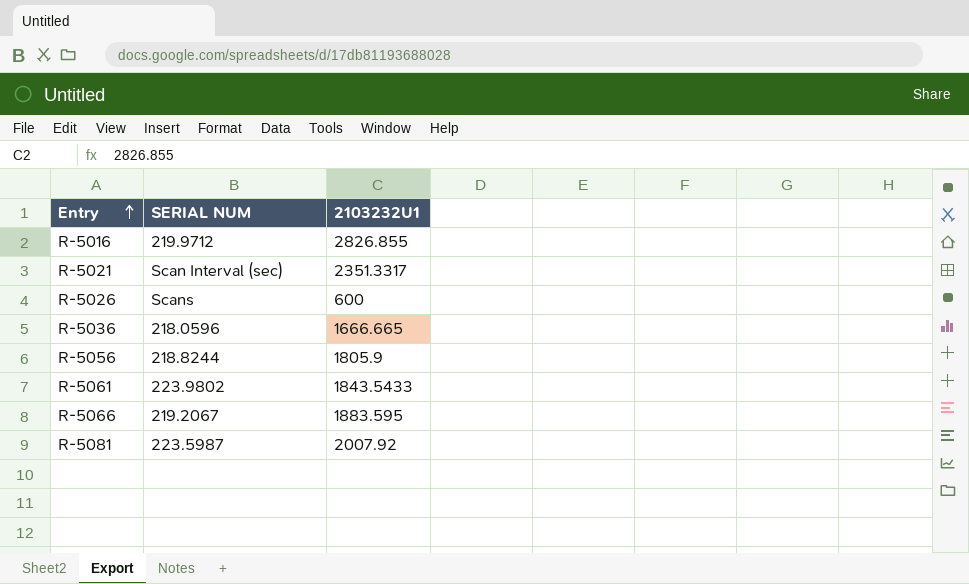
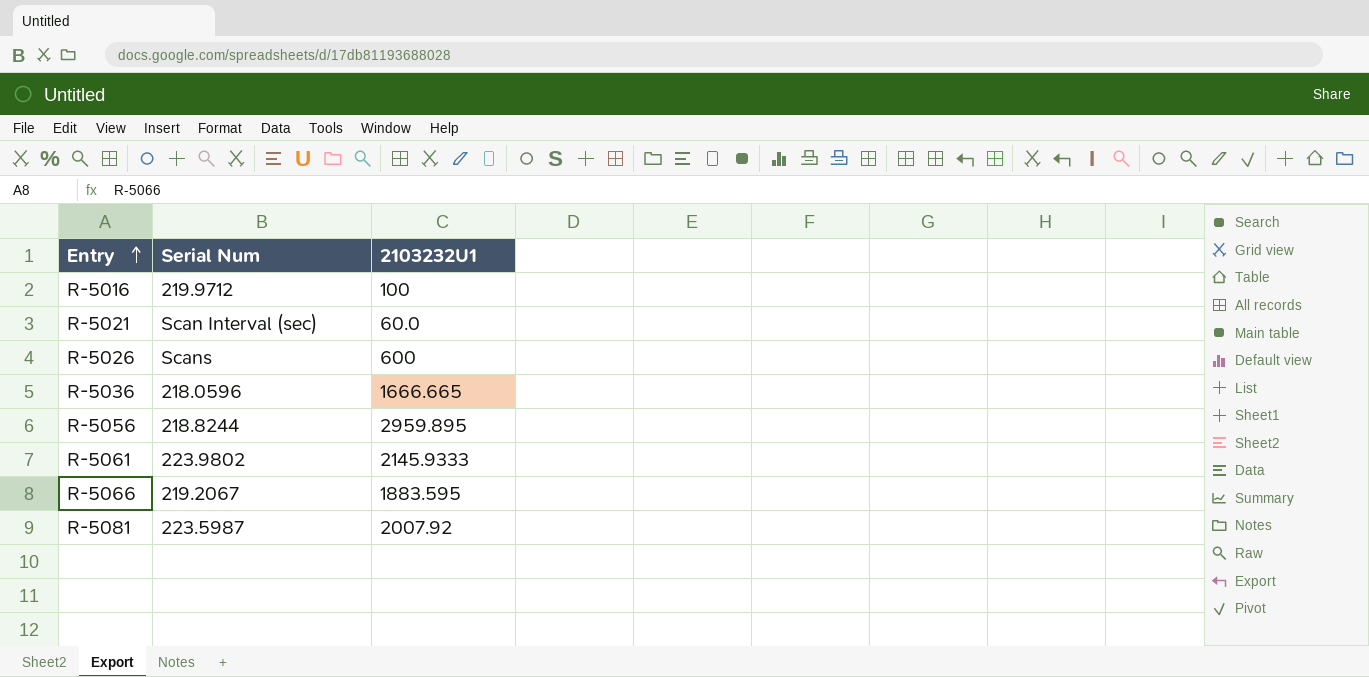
column name: SERIAL NUM -> Serial Num
R-5016 | 2103232U1: 2826.855 -> 100
R-5021 | 2103232U1: 2351.3317 -> 60.0
R-5056 | 2103232U1: 1805.9 -> 2959.895
R-5061 | 2103232U1: 1843.5433 -> 2145.9333

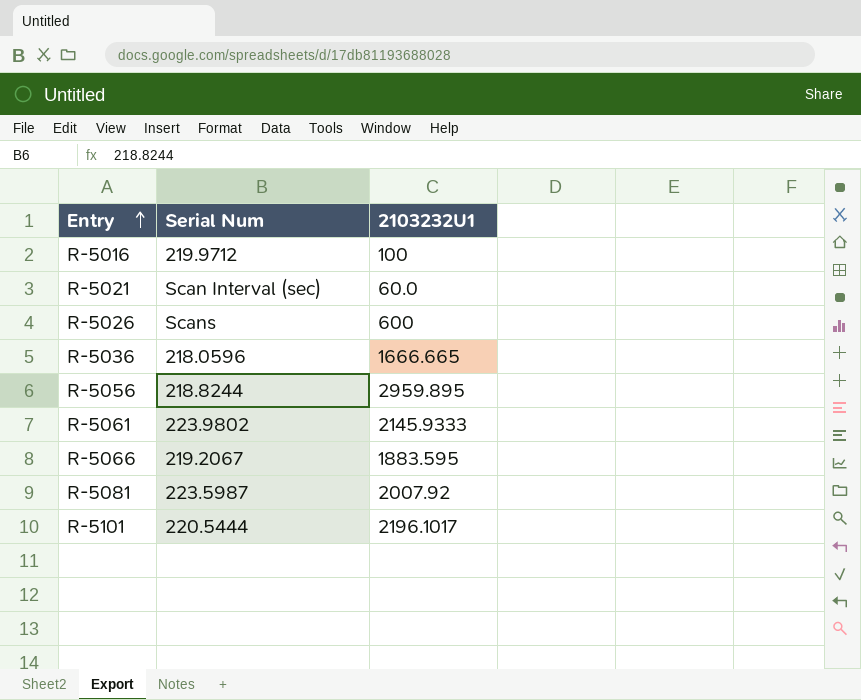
row R-5101: none -> 220.5444 | 2196.1017

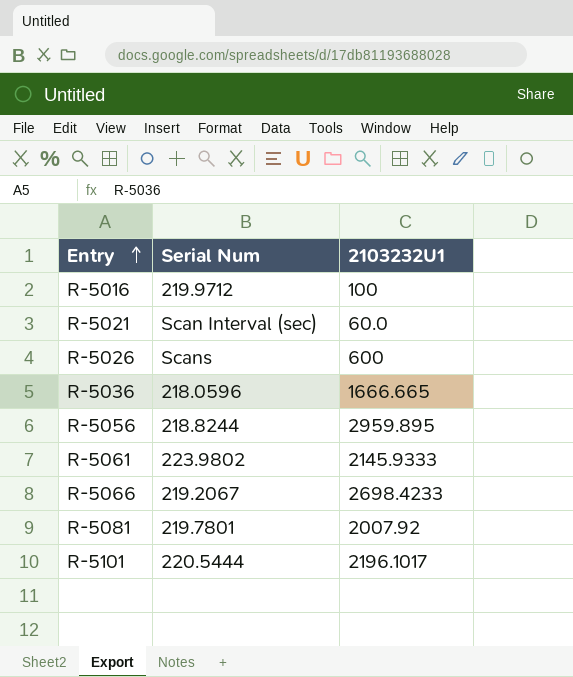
R-5066 | 2103232U1: 1883.595 -> 2698.4233
R-5081 | Serial Num: 223.5987 -> 219.7801

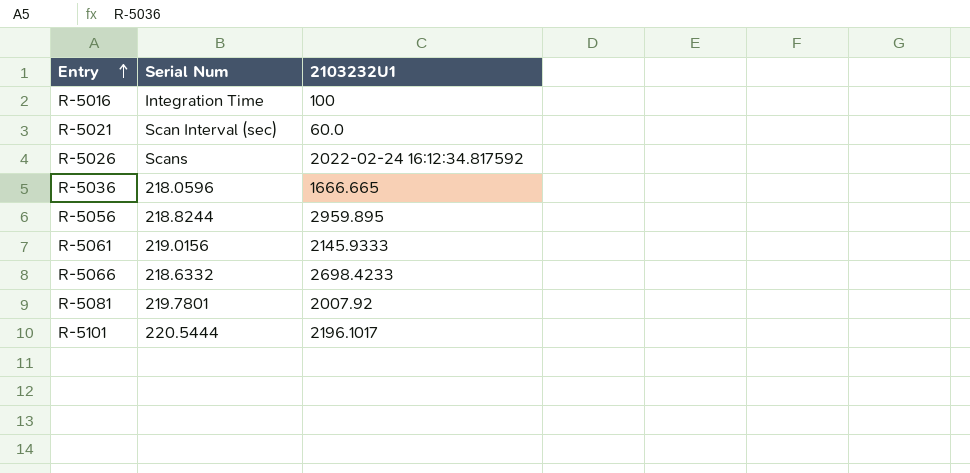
R-5016 | Serial Num: 219.9712 -> Integration Time
R-5026 | 2103232U1: 600 -> 2022-02-24 16:12:34.817592
R-5061 | Serial Num: 223.9802 -> 219.0156
R-5066 | Serial Num: 219.2067 -> 218.6332

